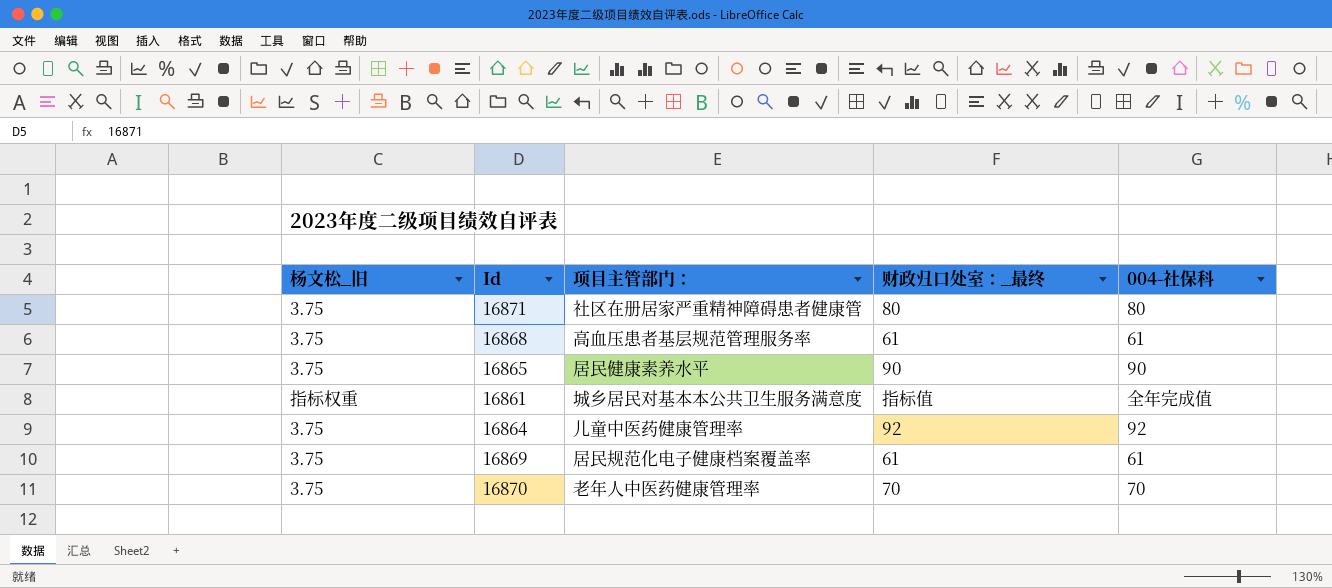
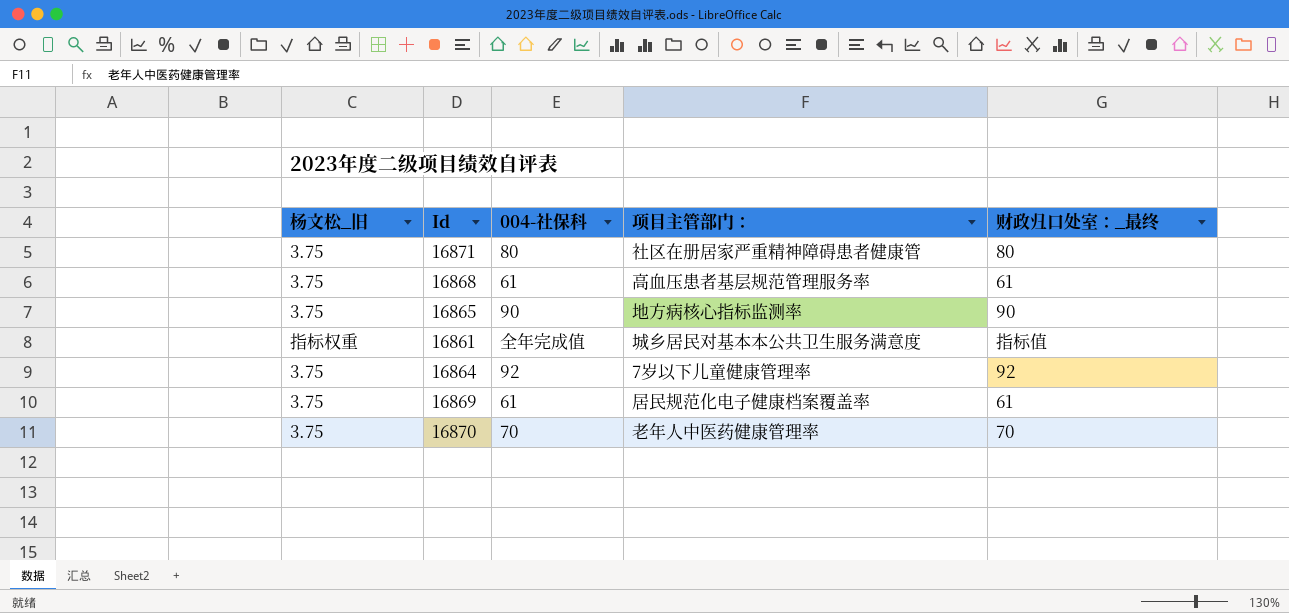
column 004-社保科 | position: 5 -> 3
16865 | 项目主管部门：: 居民健康素养水平 -> 地方病核心指标监测率
16864 | 项目主管部门：: 儿童中医药健康管理率 -> 7岁以下儿童健康管理率

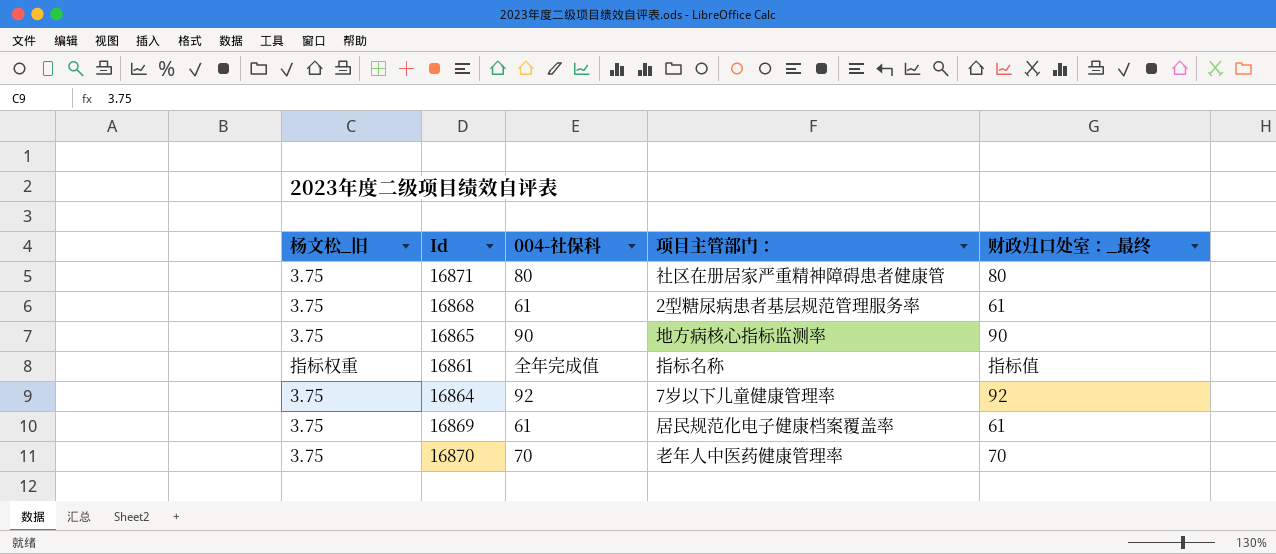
16868 | 项目主管部门：: 高血压患者基层规范管理服务率 -> 2型糖尿病患者基层规范管理服务率
16861 | 项目主管部门：: 城乡居民对基本本公共卫生服务满意度 -> 指标名称

